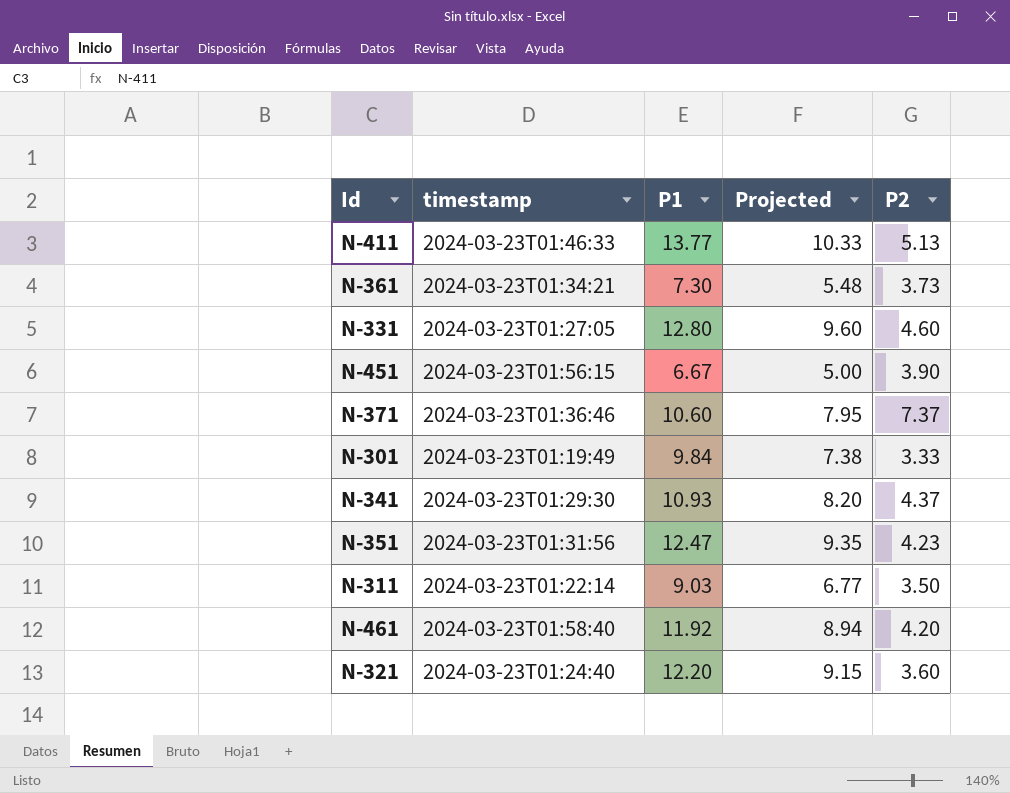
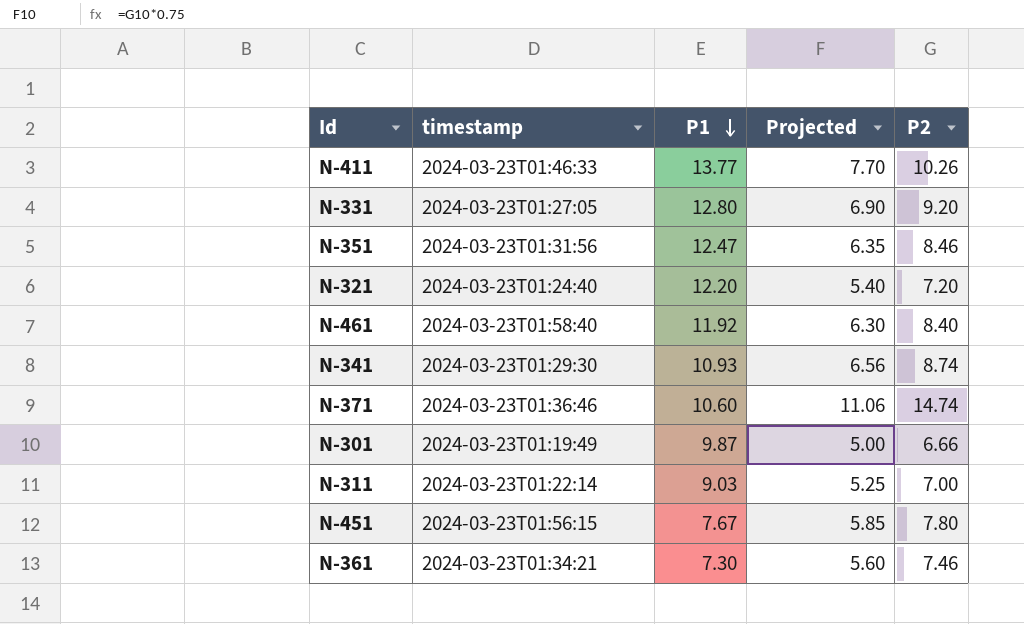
row order: none -> P1 descending
column Projected | formula: [P1] * 0.75 -> [P2] * 0.75
N-411 | P2: 5.13 -> 10.26
N-331 | P2: 4.60 -> 9.20
N-351 | P2: 4.23 -> 8.46
N-321 | P2: 3.60 -> 7.20
N-461 | P2: 4.20 -> 8.40
N-341 | P2: 4.37 -> 8.74
N-371 | P2: 7.37 -> 14.74
N-301 | P1: 9.84 -> 9.87
N-301 | P2: 3.33 -> 6.66
N-311 | P2: 3.50 -> 7.00
N-451 | P1: 6.67 -> 7.67
N-451 | P2: 3.90 -> 7.80
N-361 | P2: 3.73 -> 7.46

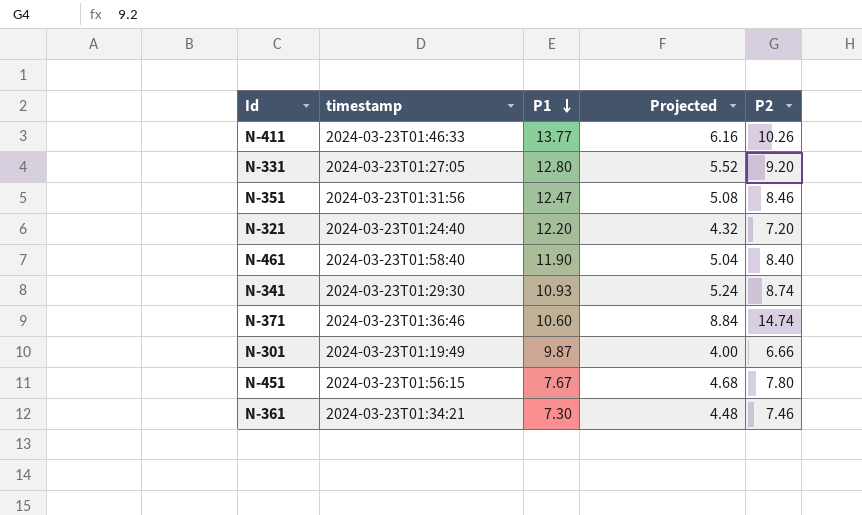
column Projected | formula: [P2] * 0.75 -> [P2] * 0.6
row N-311: 2024-03-23T01:22:14 | 9.03 | 5.25 | 7.00 -> none
N-461 | P1: 11.92 -> 11.90

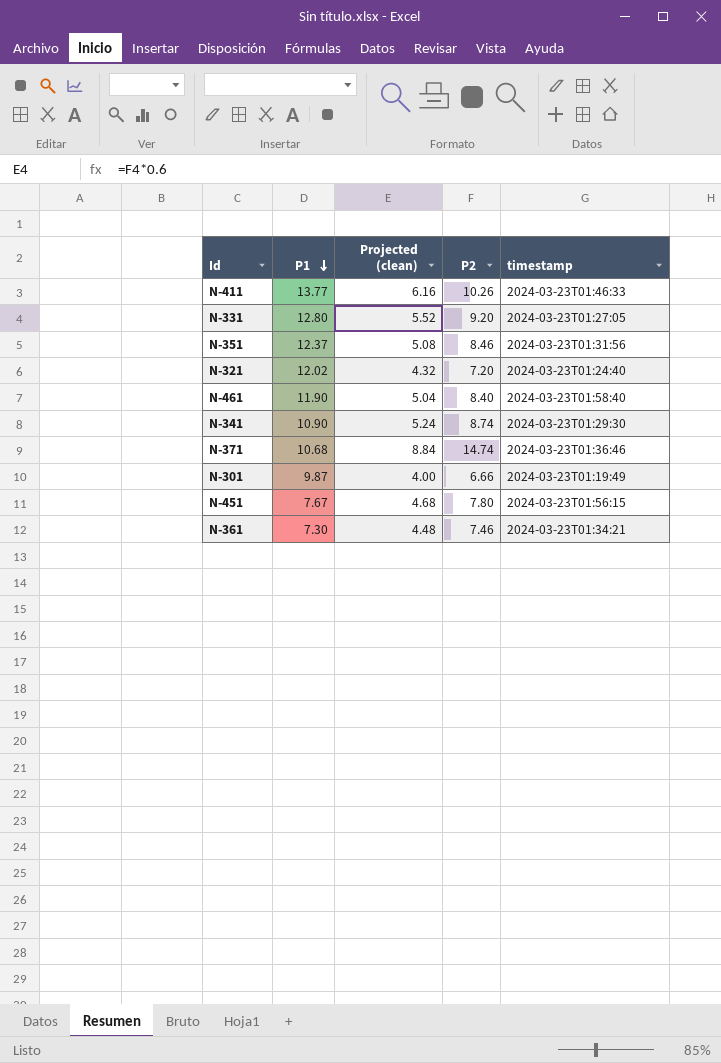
column name: Projected -> Projected (clean)
column timestamp | position: 2 -> 5
N-351 | P1: 12.47 -> 12.37
N-321 | P1: 12.20 -> 12.02
N-341 | P1: 10.93 -> 10.90
N-371 | P1: 10.60 -> 10.68

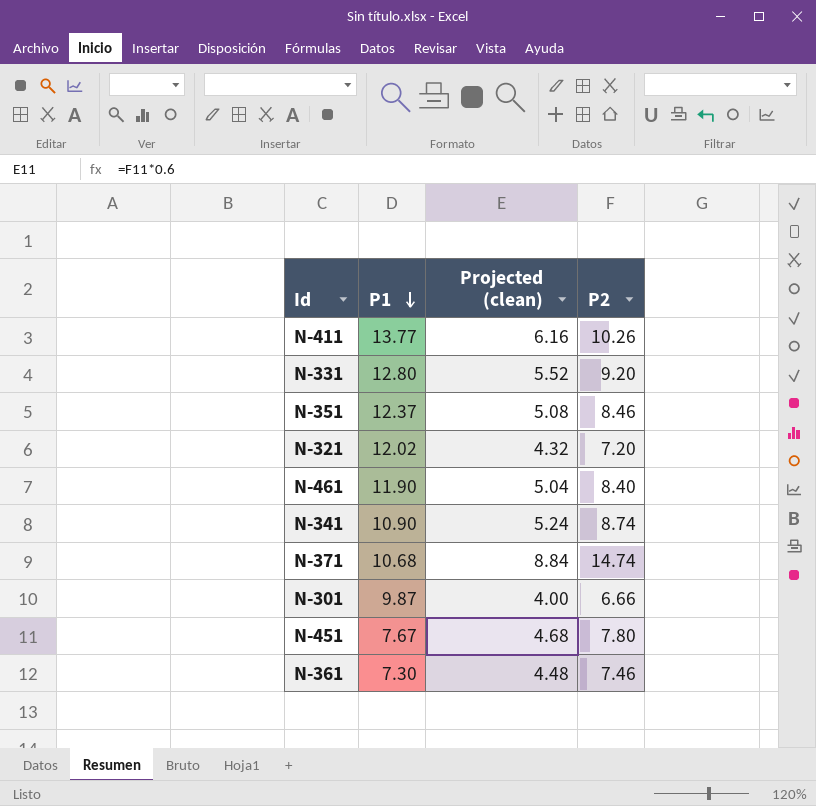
column timestamp | position: 5 -> none

